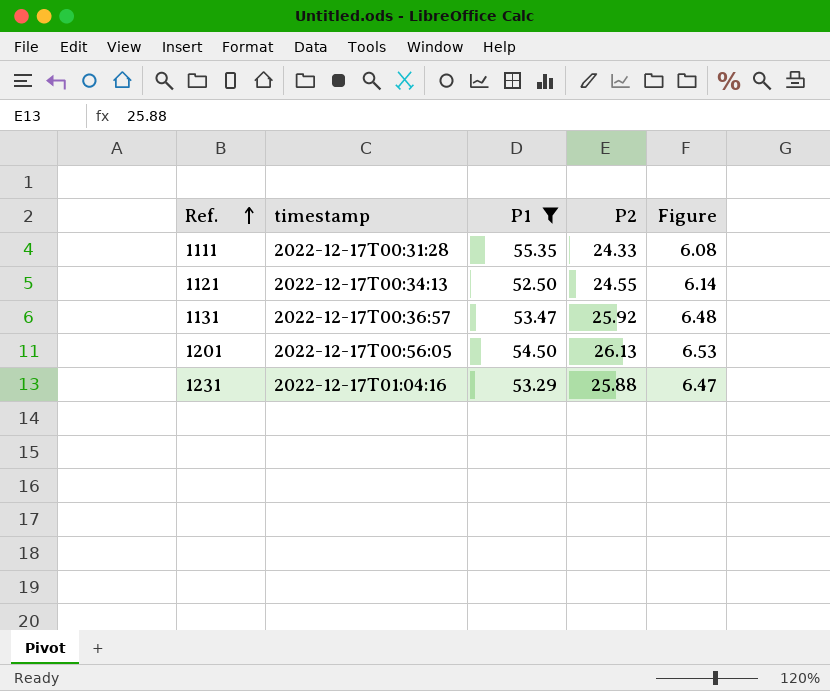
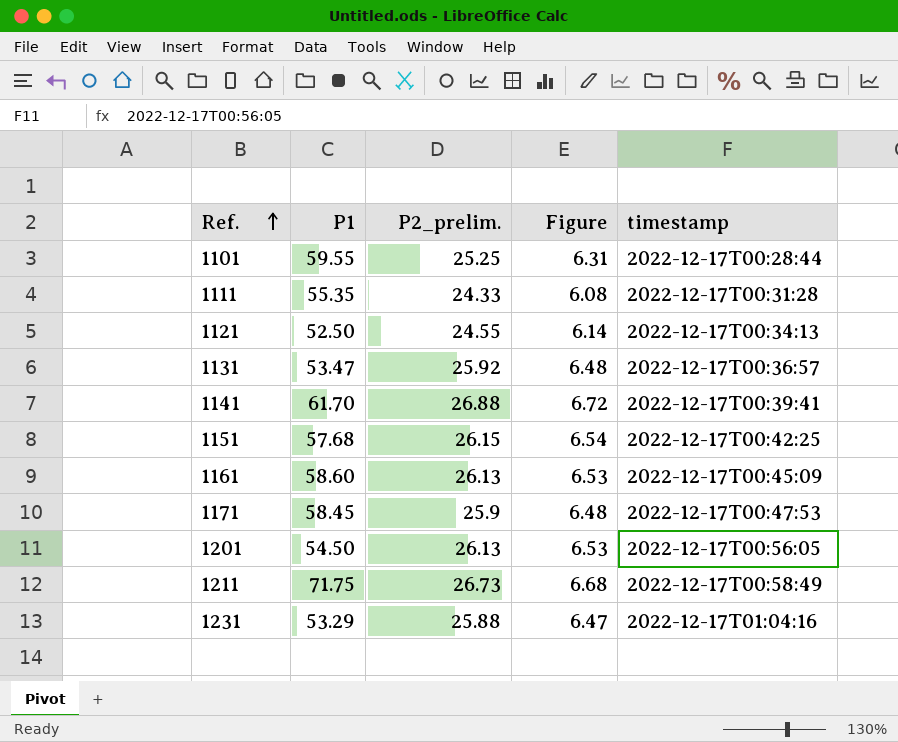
filter: P1 <= 55.35 -> none
column name: P2 -> P2_prelim.
column timestamp | position: 2 -> 5

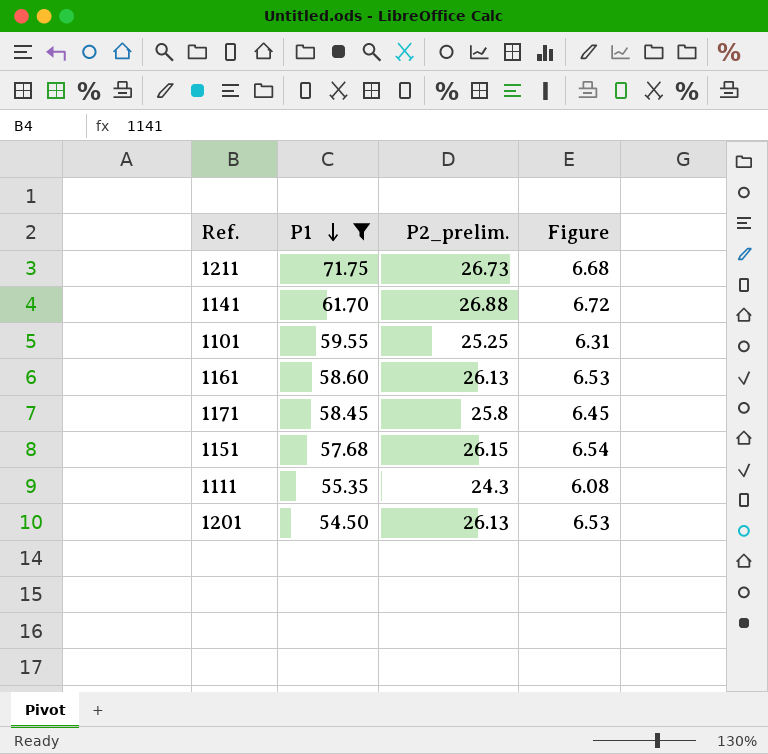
filter: none -> P1 >= 54.50
row order: Ref. ascending -> P1 descending
column timestamp | position: 5 -> none
1171 | P2_prelim.: 25.9 -> 25.8
1171 | Figure: 6.48 -> 6.45
1111 | P2_prelim.: 24.33 -> 24.3

